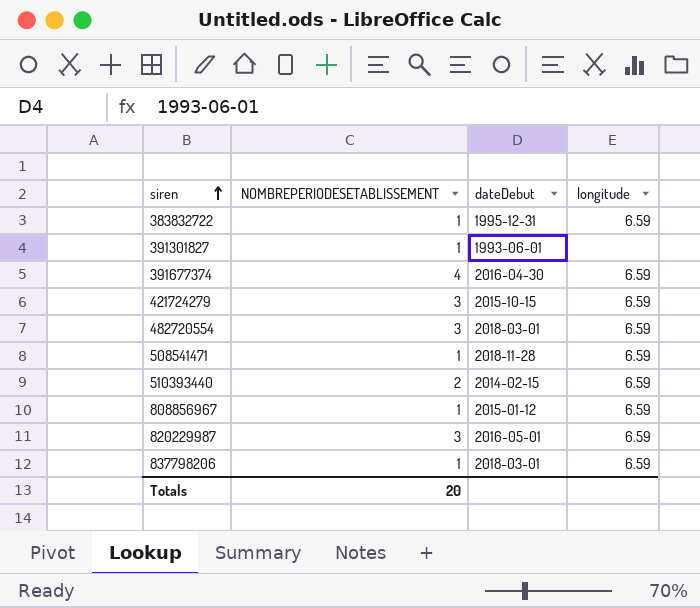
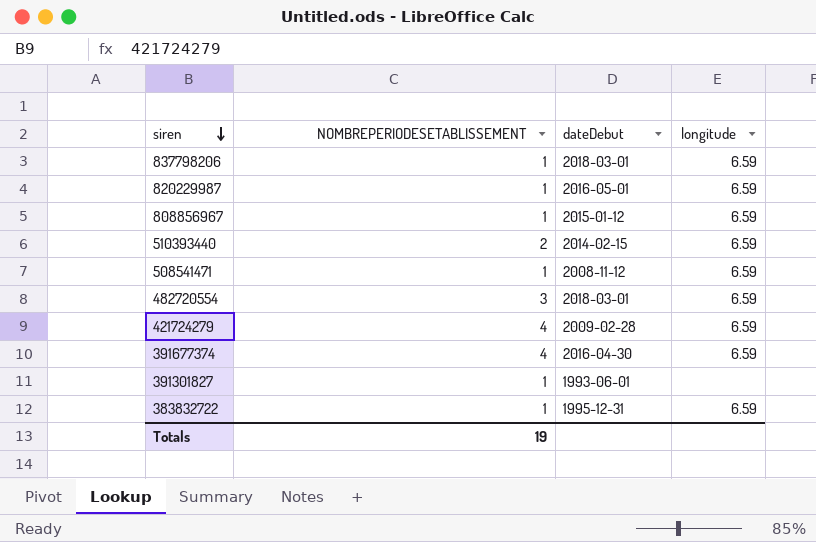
row order: siren ascending -> siren descending
820229987 | NOMBREPERIODESETABLISSEMENT: 3 -> 1
508541471 | dateDebut: 2018-11-28 -> 2008-11-12
421724279 | NOMBREPERIODESETABLISSEMENT: 3 -> 4
421724279 | dateDebut: 2015-10-15 -> 2009-02-28
Totals | NOMBREPERIODESETABLISSEMENT: 20 -> 19

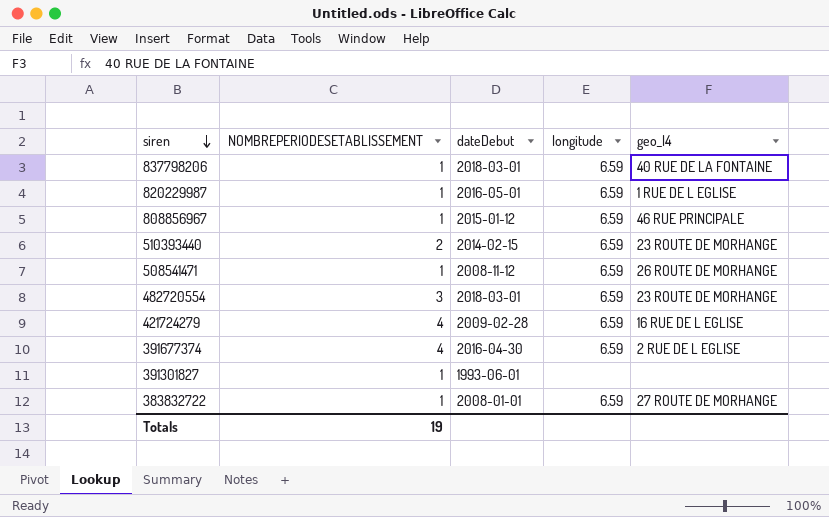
column geo_l4 | position: none -> 5
383832722 | dateDebut: 1995-12-31 -> 2008-01-01

